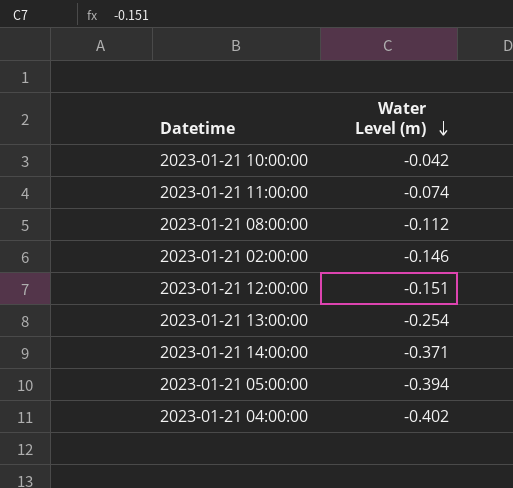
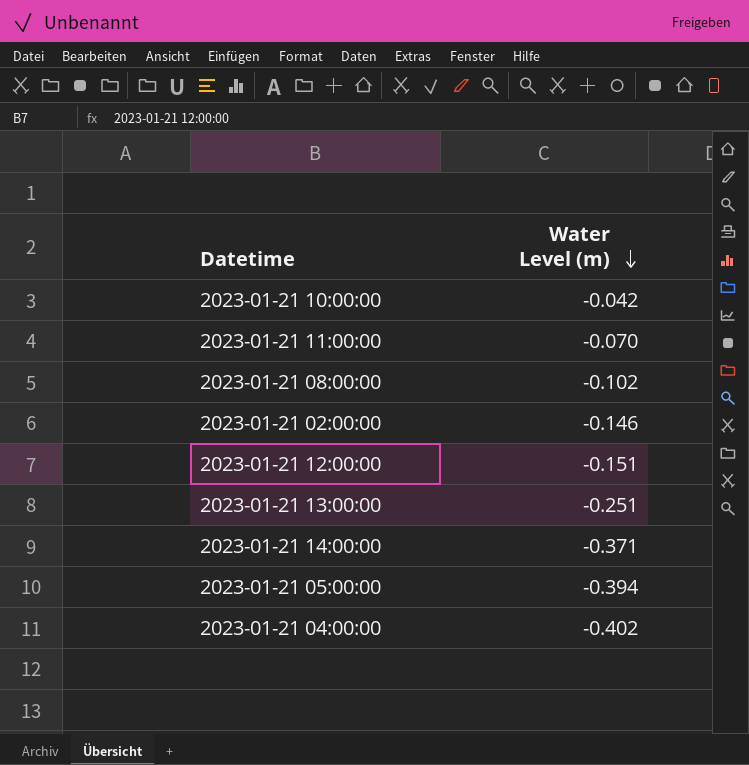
2023-01-21 11:00:00 | Water Level (m): -0.074 -> -0.070
2023-01-21 08:00:00 | Water Level (m): -0.112 -> -0.102
2023-01-21 13:00:00 | Water Level (m): -0.254 -> -0.251

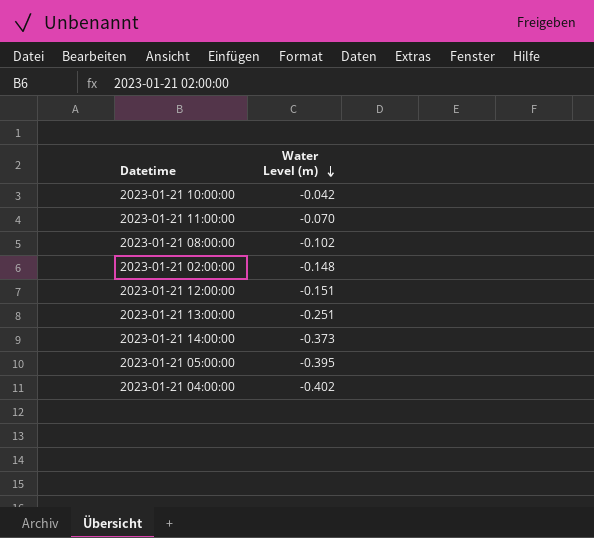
2023-01-21 02:00:00 | Water Level (m): -0.146 -> -0.148
2023-01-21 14:00:00 | Water Level (m): -0.371 -> -0.373
2023-01-21 05:00:00 | Water Level (m): -0.394 -> -0.395

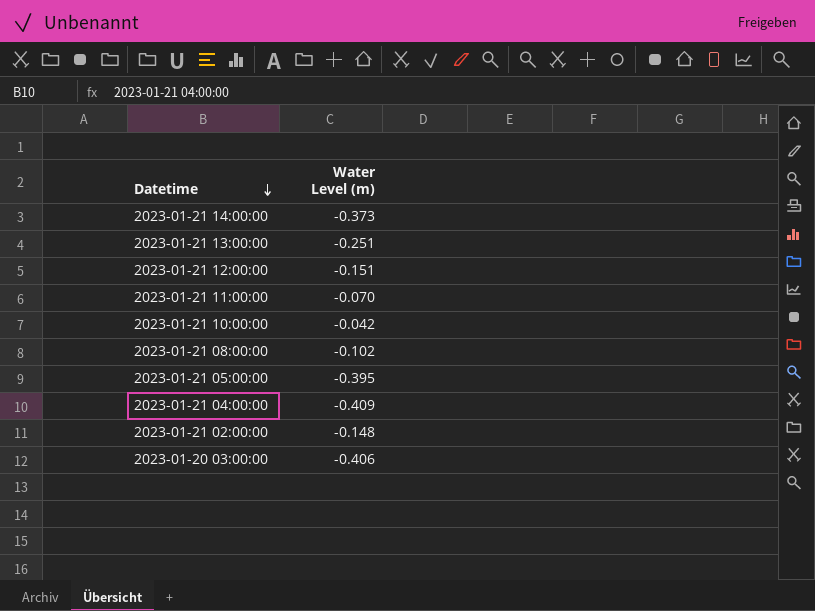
row order: Water Level (m) descending -> Datetime descending
2023-01-21 04:00:00 | Water Level (m): -0.402 -> -0.409
row 2023-01-20 03:00:00: none -> -0.406

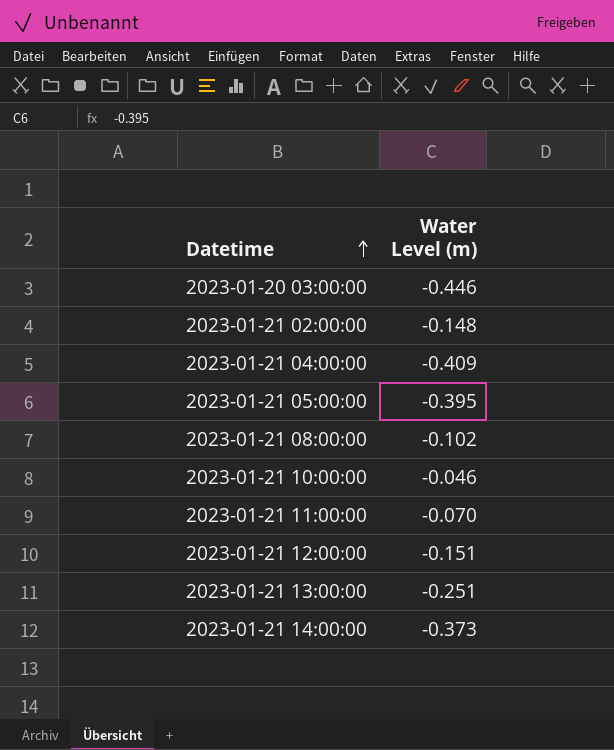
row order: Datetime descending -> Datetime ascending
2023-01-20 03:00:00 | Water Level (m): -0.406 -> -0.446
2023-01-21 10:00:00 | Water Level (m): -0.042 -> -0.046

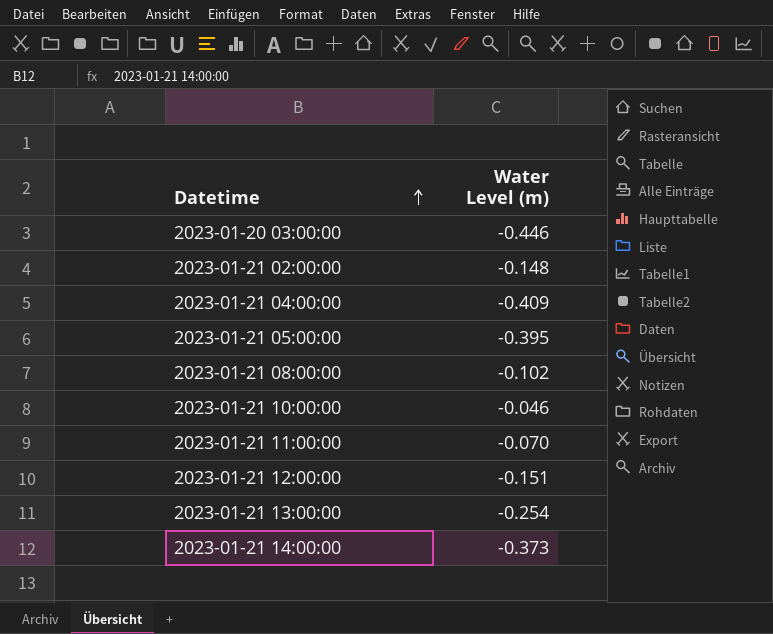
2023-01-21 13:00:00 | Water Level (m): -0.251 -> -0.254

